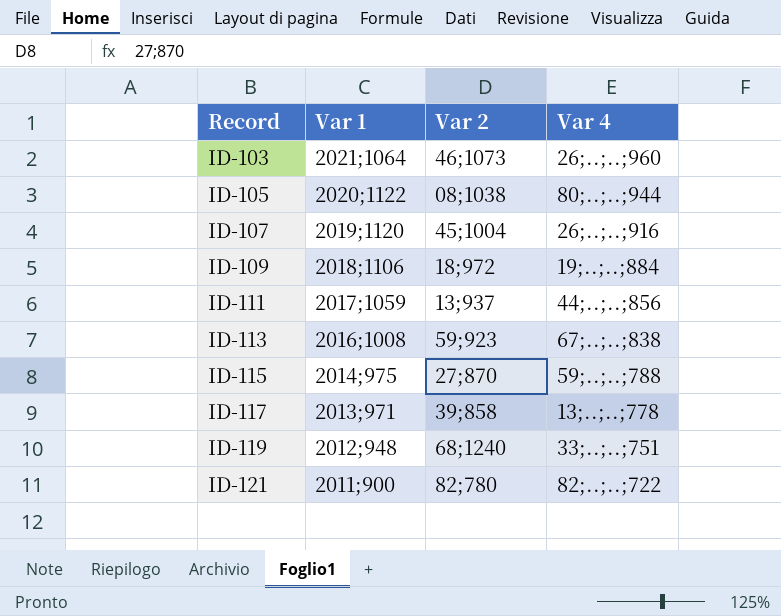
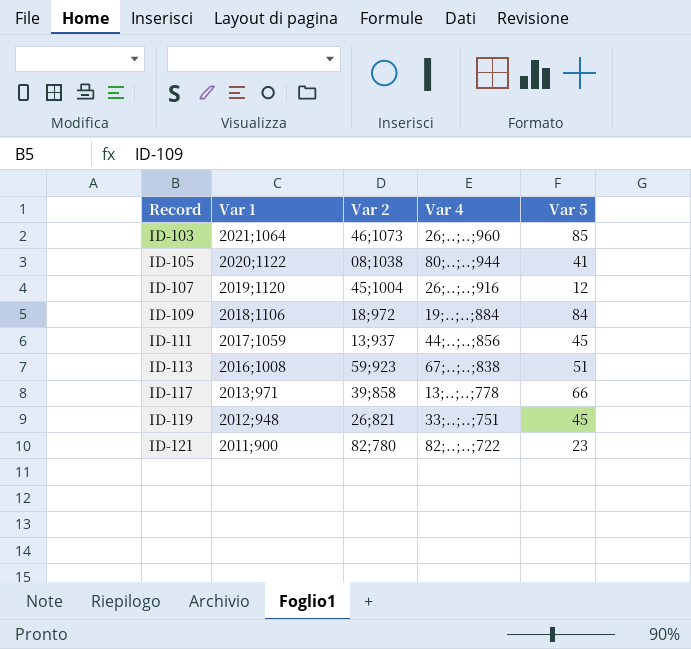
column Var 5 | position: none -> 5
row ID-115: 2014;975 | 27;870 | 59;..;..;788 -> none
ID-119 | Var 2: 68;1240 -> 26;821

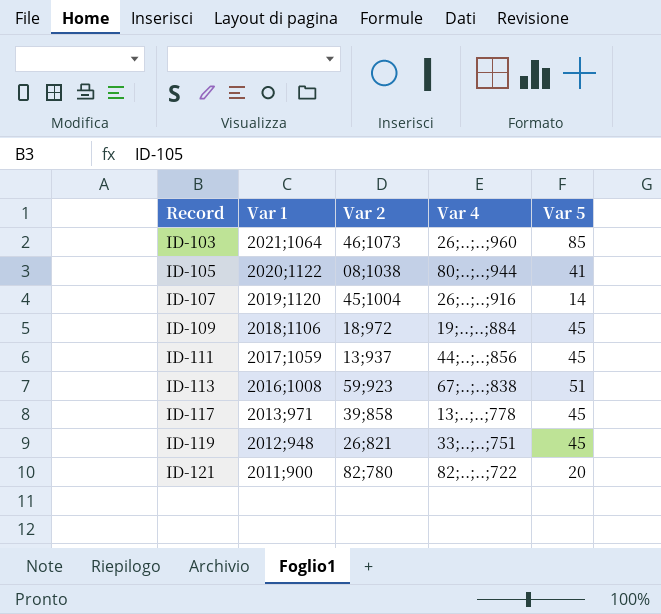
ID-107 | Var 5: 12 -> 14
ID-109 | Var 5: 84 -> 45
ID-117 | Var 5: 66 -> 45
ID-121 | Var 5: 23 -> 20

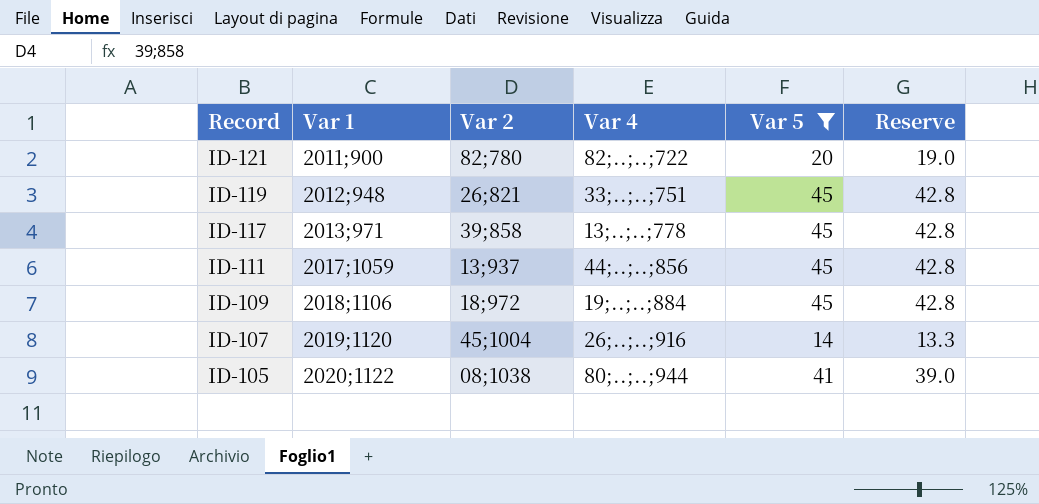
filter: none -> Var 5 <= 45
row order: Record ascending -> Record descending
column Reserve | formula: none -> [Var 5] * 0.95

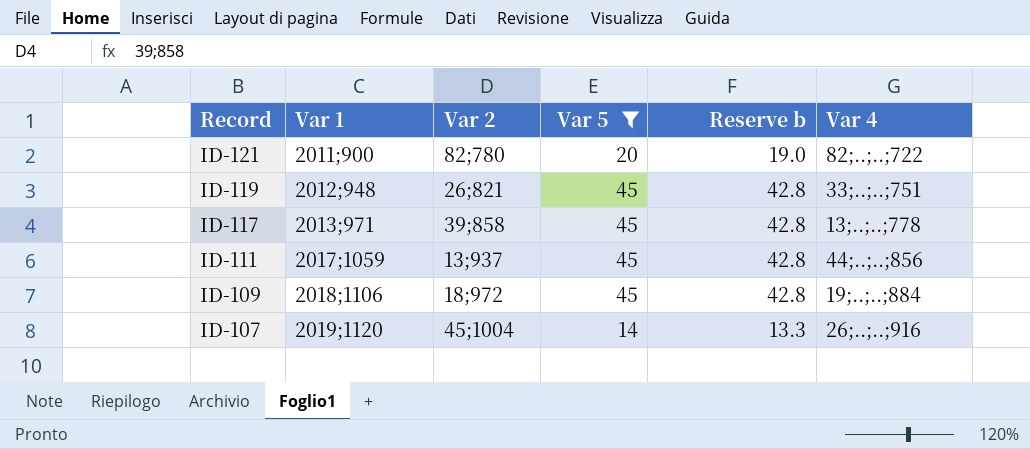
column name: Reserve -> Reserve b
column Var 4 | position: 4 -> 6
row ID-105: 2020;1122 | 08;1038 | 80;..;..;944 | 41 | 39.0 -> none

